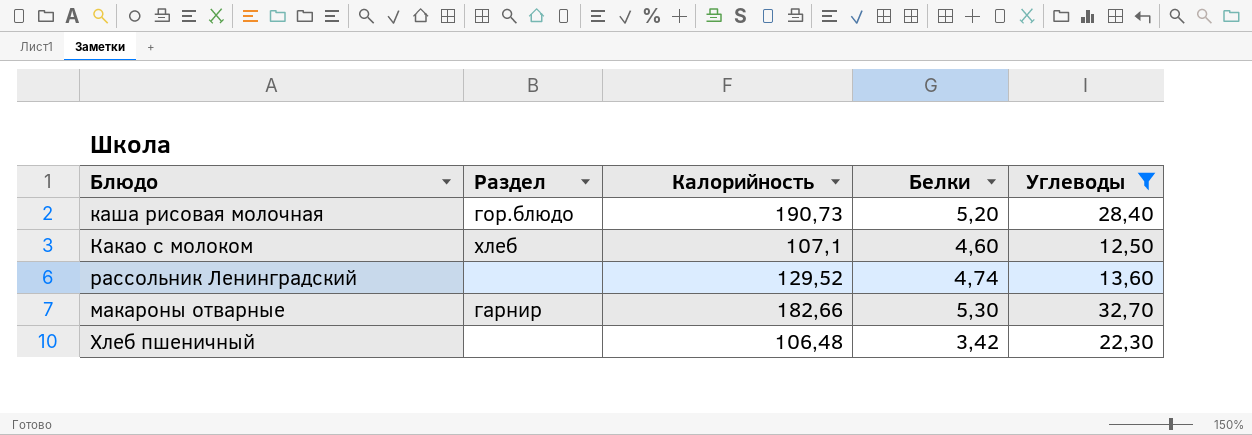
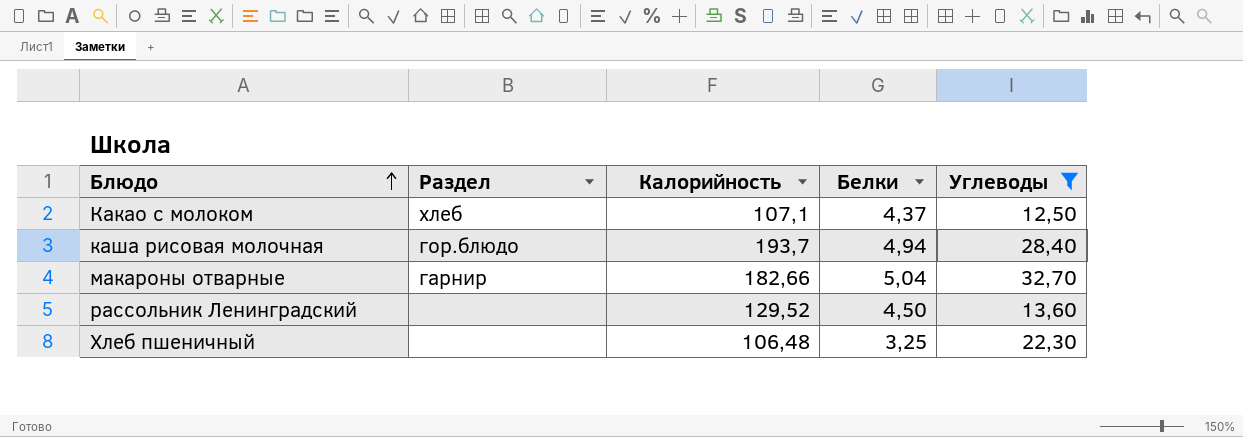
row order: none -> Блюдо ascending
Какао с молоком | Белки: 4,60 -> 4,37
каша рисовая молочная | Калорийность: 190,73 -> 193,7
каша рисовая молочная | Белки: 5,20 -> 4,94
макароны отварные | Белки: 5,30 -> 5,04
рассольник Ленинградский | Белки: 4,74 -> 4,50
Хлеб пшеничный | Белки: 3,42 -> 3,25

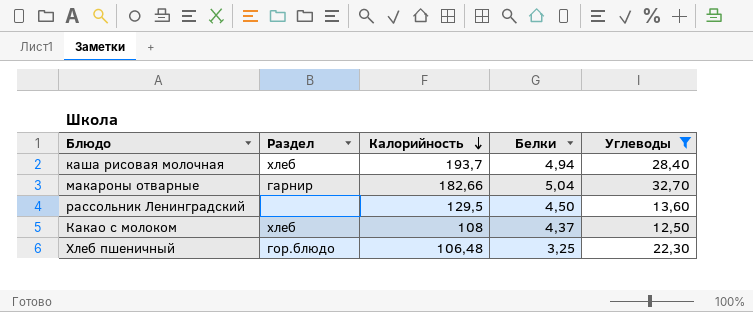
row order: Блюдо ascending -> Калорийность descending
каша рисовая молочная | Раздел: гор.блюдо -> хлеб
рассольник Ленинградский | Калорийность: 129,52 -> 129,5
Какао с молоком | Калорийность: 107,1 -> 108
Хлеб пшеничный | Раздел: none -> гор.блюдо

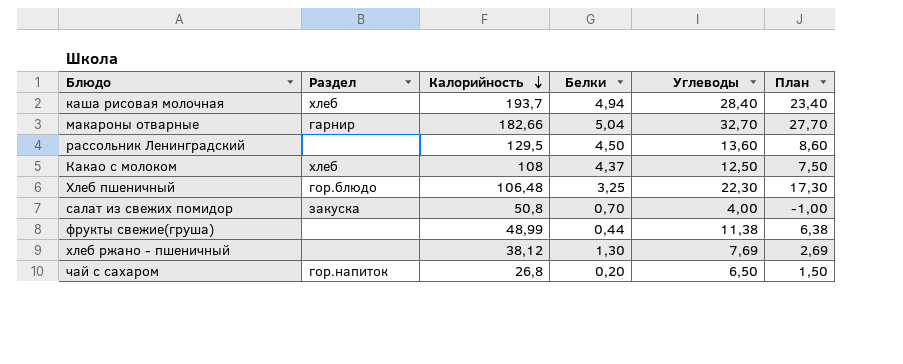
filter: Углеводы >= 12,50 -> none
column План | formula: none -> [Углеводы] - 5

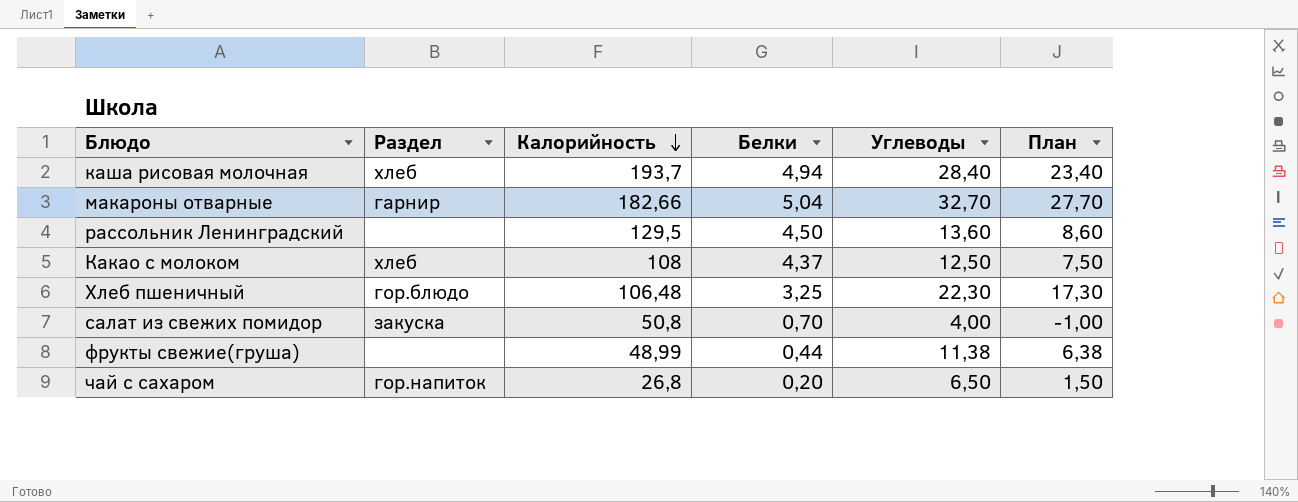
row хлеб ржано - пшеничный: none | 38,12 | 1,30 | 7,69 | 2,69 -> none

